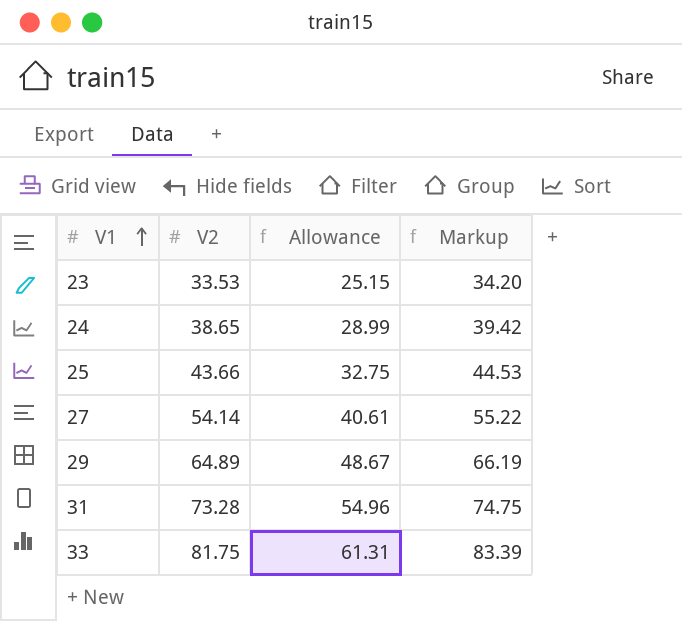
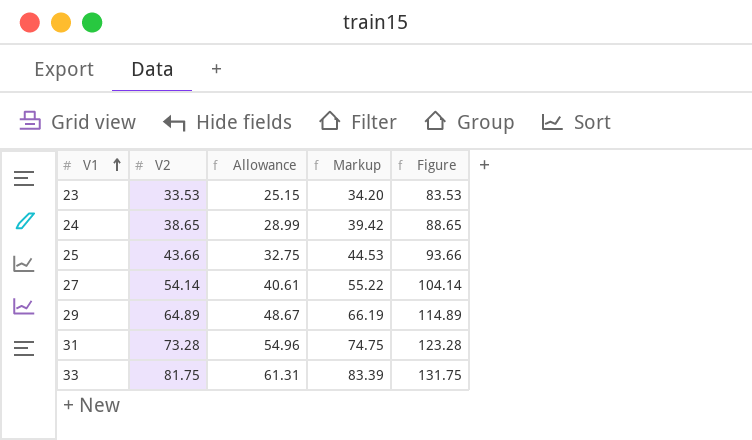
column Figure | formula: none -> [V2] + 50

